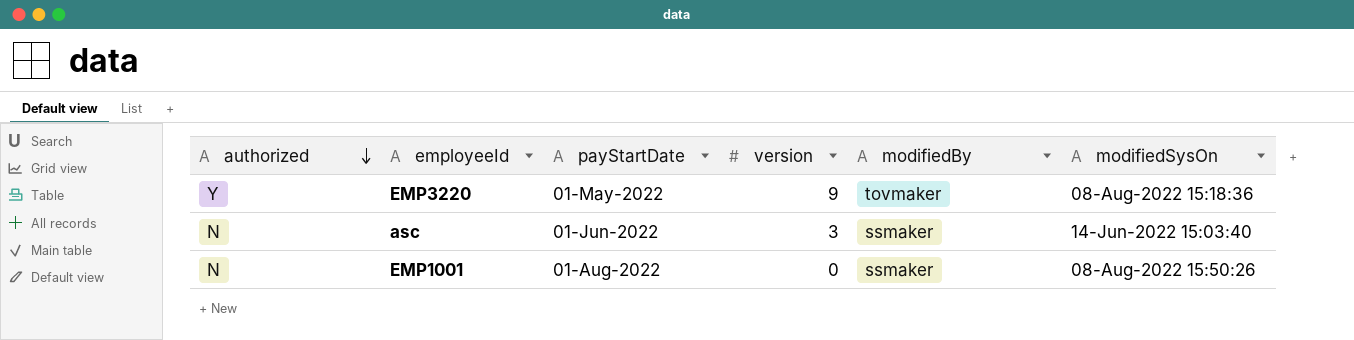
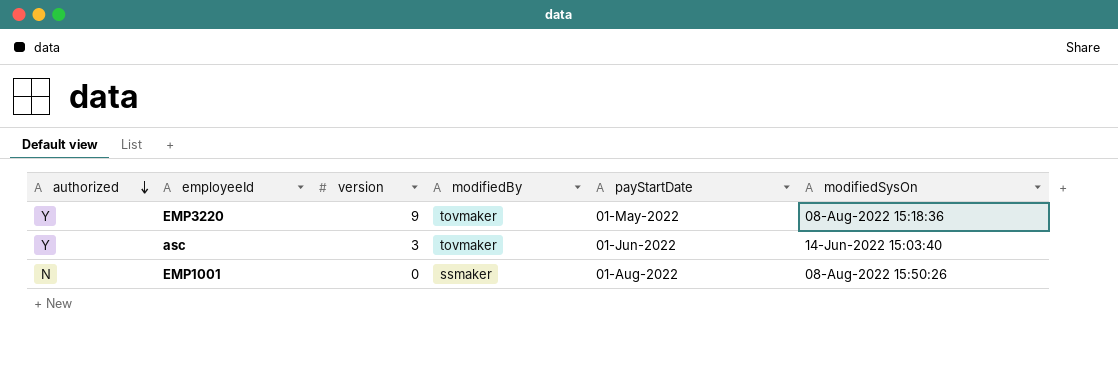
column payStartDate | position: 3 -> 5
asc | authorized: N -> Y
asc | modifiedBy: ssmaker -> tovmaker

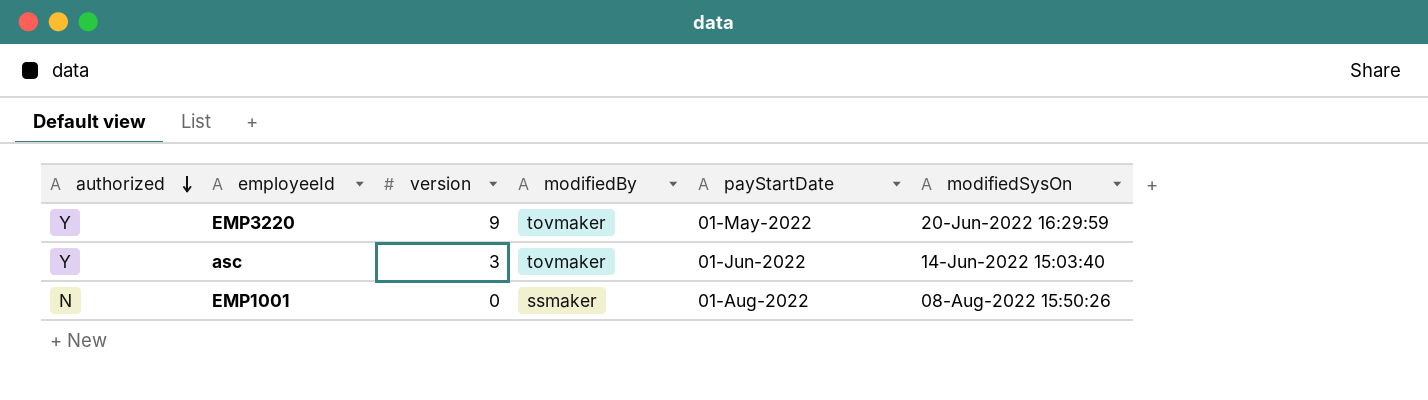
EMP3220 | modifiedSysOn: 08-Aug-2022 15:18:36 -> 20-Jun-2022 16:29:59

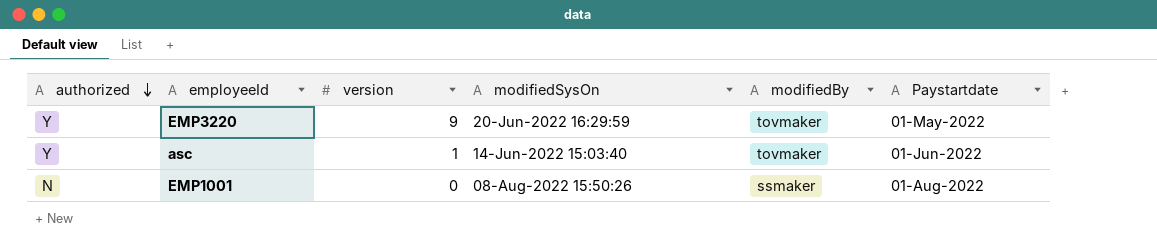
column modifiedSysOn | position: 6 -> 4
column name: payStartDate -> Paystartdate
asc | version: 3 -> 1

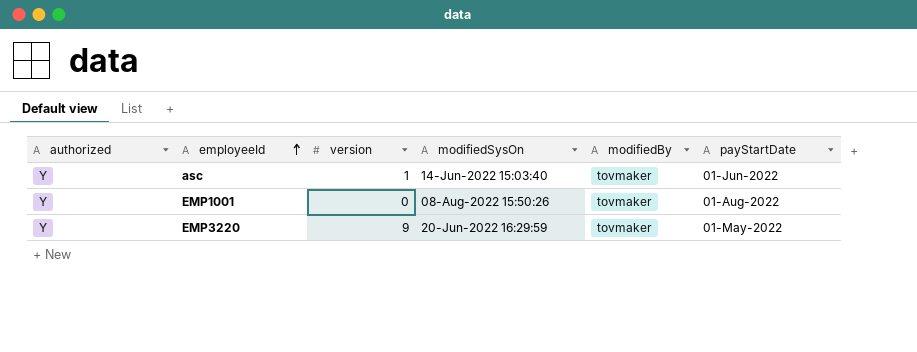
row order: authorized descending -> employeeId ascending
column name: Paystartdate -> payStartDate
EMP1001 | authorized: N -> Y
EMP1001 | modifiedBy: ssmaker -> tovmaker

